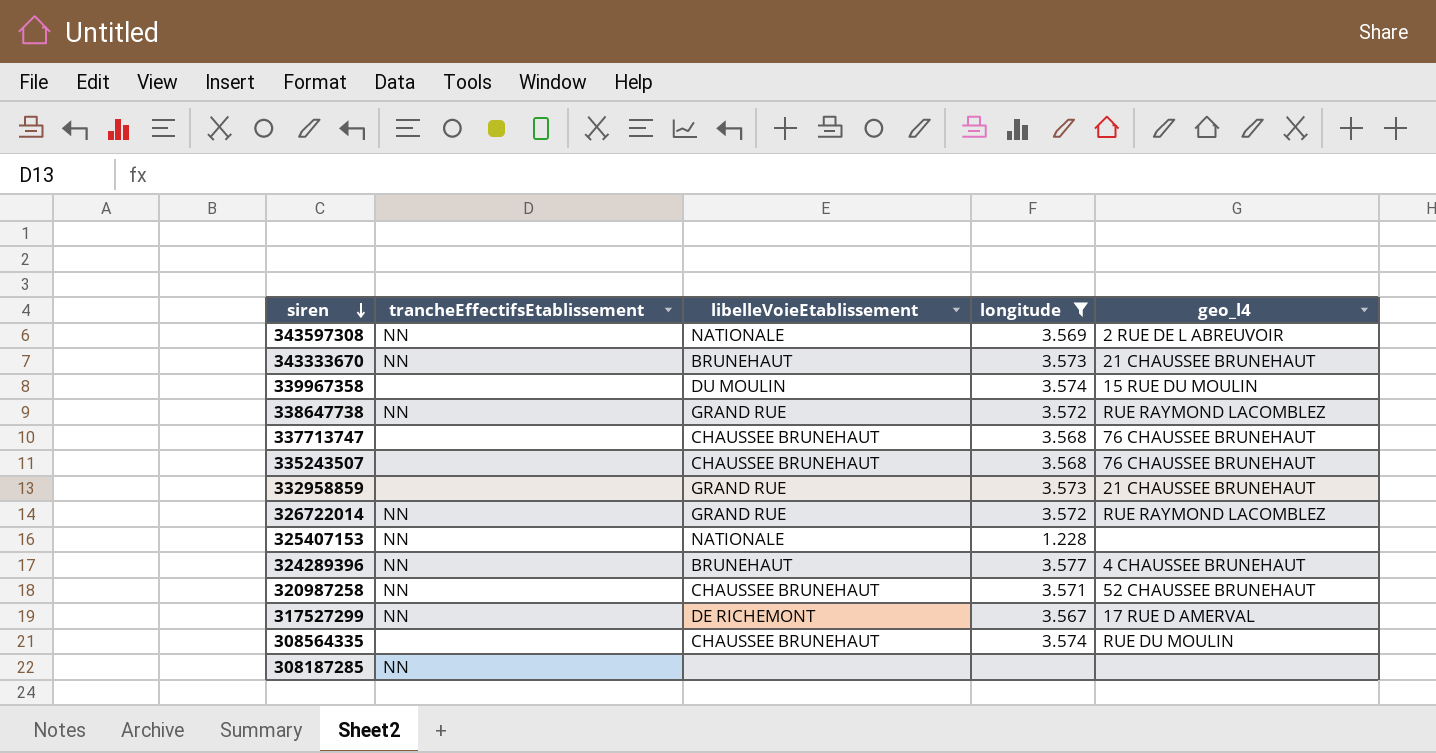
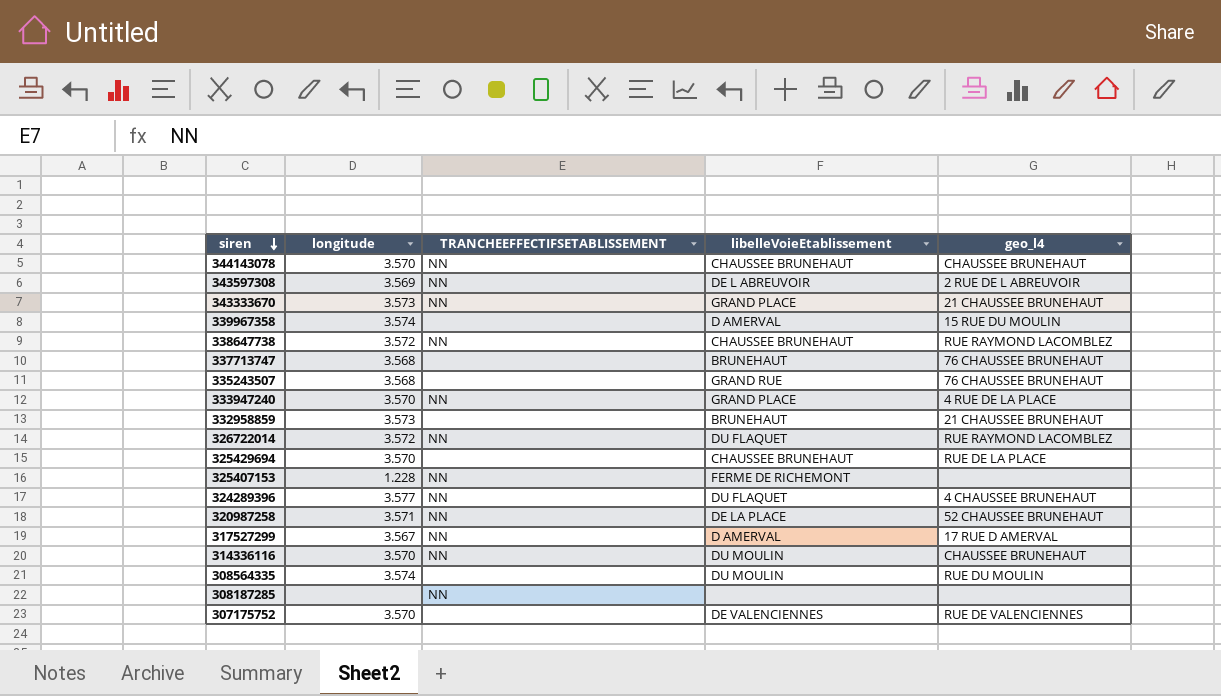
filter: longitude != 3.570 -> none
column longitude | position: 4 -> 2
column name: trancheEffectifsEtablissement -> TRANCHEEFFECTIFSETABLISSEMENT
343597308 | libelleVoieEtablissement: NATIONALE -> DE L ABREUVOIR
343333670 | libelleVoieEtablissement: BRUNEHAUT -> GRAND PLACE
339967358 | libelleVoieEtablissement: DU MOULIN -> D AMERVAL
338647738 | libelleVoieEtablissement: GRAND RUE -> CHAUSSEE BRUNEHAUT
337713747 | libelleVoieEtablissement: CHAUSSEE BRUNEHAUT -> BRUNEHAUT
335243507 | libelleVoieEtablissement: CHAUSSEE BRUNEHAUT -> GRAND RUE
332958859 | libelleVoieEtablissement: GRAND RUE -> BRUNEHAUT
326722014 | libelleVoieEtablissement: GRAND RUE -> DU FLAQUET
325407153 | libelleVoieEtablissement: NATIONALE -> FERME DE RICHEMONT
324289396 | libelleVoieEtablissement: BRUNEHAUT -> DU FLAQUET
320987258 | libelleVoieEtablissement: CHAUSSEE BRUNEHAUT -> DE LA PLACE
317527299 | libelleVoieEtablissement: DE RICHEMONT -> D AMERVAL
308564335 | libelleVoieEtablissement: CHAUSSEE BRUNEHAUT -> DU MOULIN

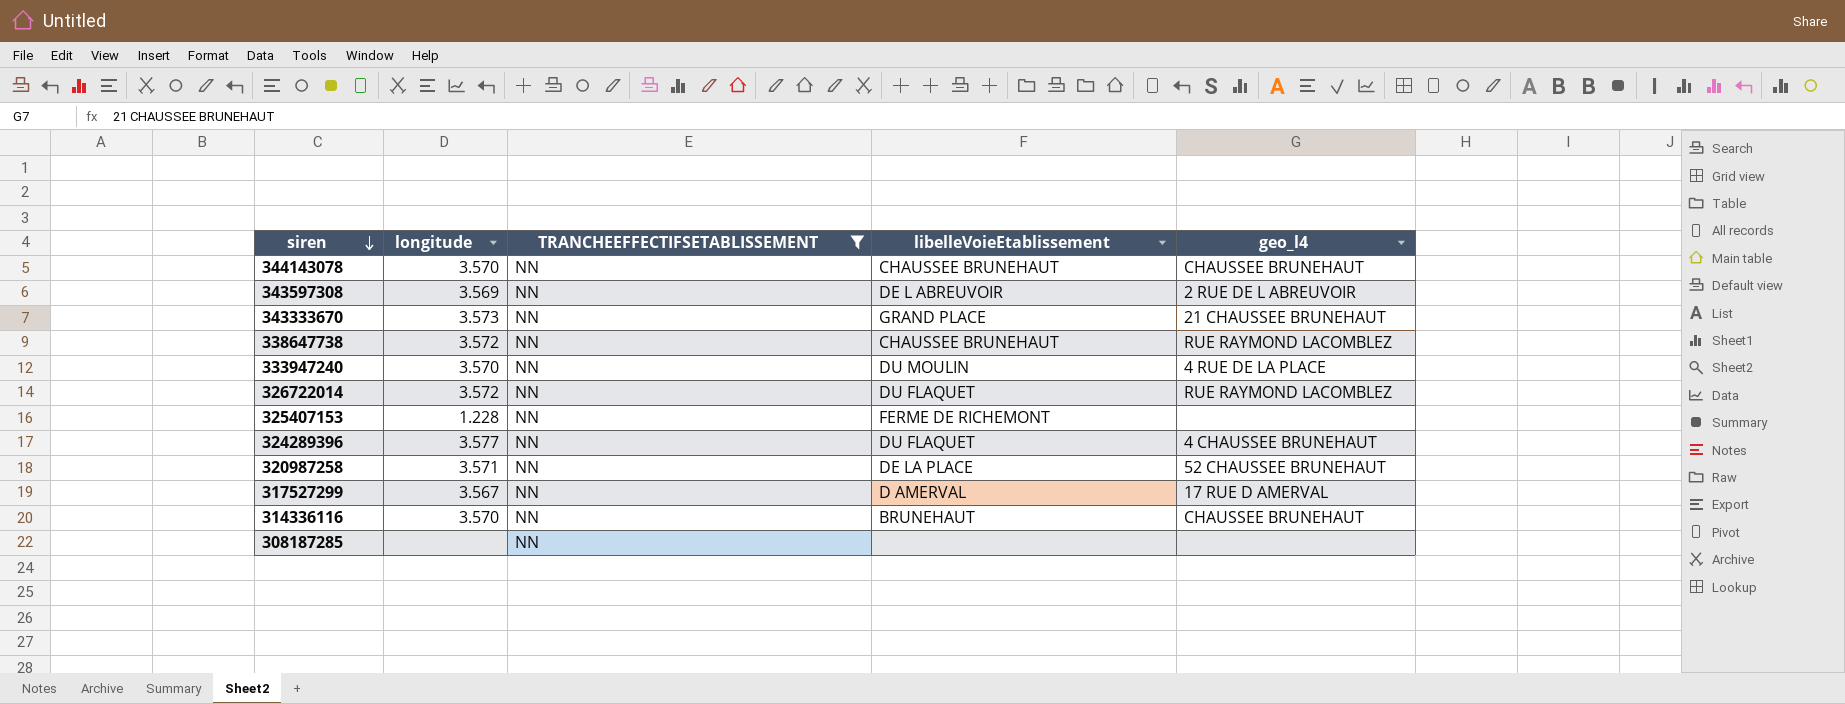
filter: none -> TRANCHEEFFECTIFSETABLISSEMENT = NN
333947240 | libelleVoieEtablissement: GRAND PLACE -> DU MOULIN
314336116 | libelleVoieEtablissement: DU MOULIN -> BRUNEHAUT

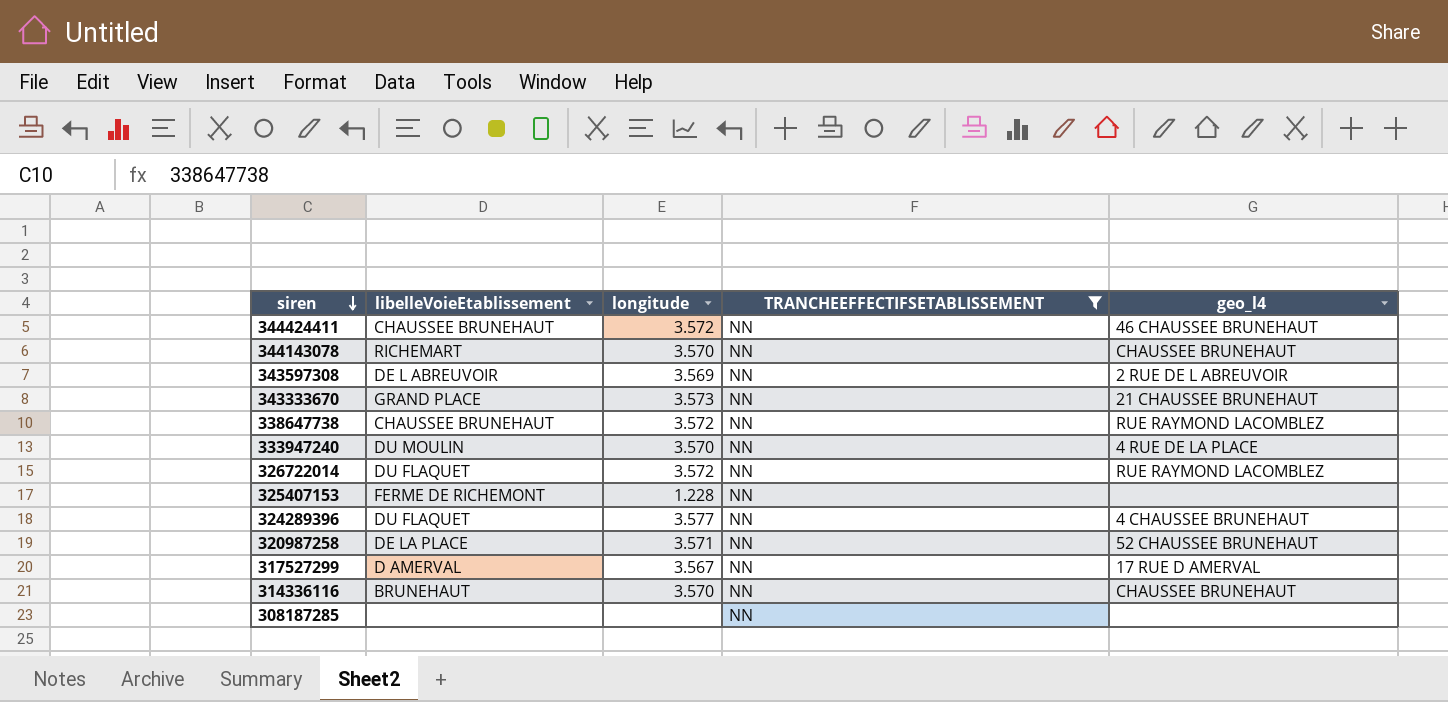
column libelleVoieEtablissement | position: 4 -> 2
row 344424411: none -> CHAUSSEE BRUNEHAUT | 3.572 | NN | 46 CHAUSSEE BRUNEHAUT
344143078 | libelleVoieEtablissement: CHAUSSEE BRUNEHAUT -> RICHEMART

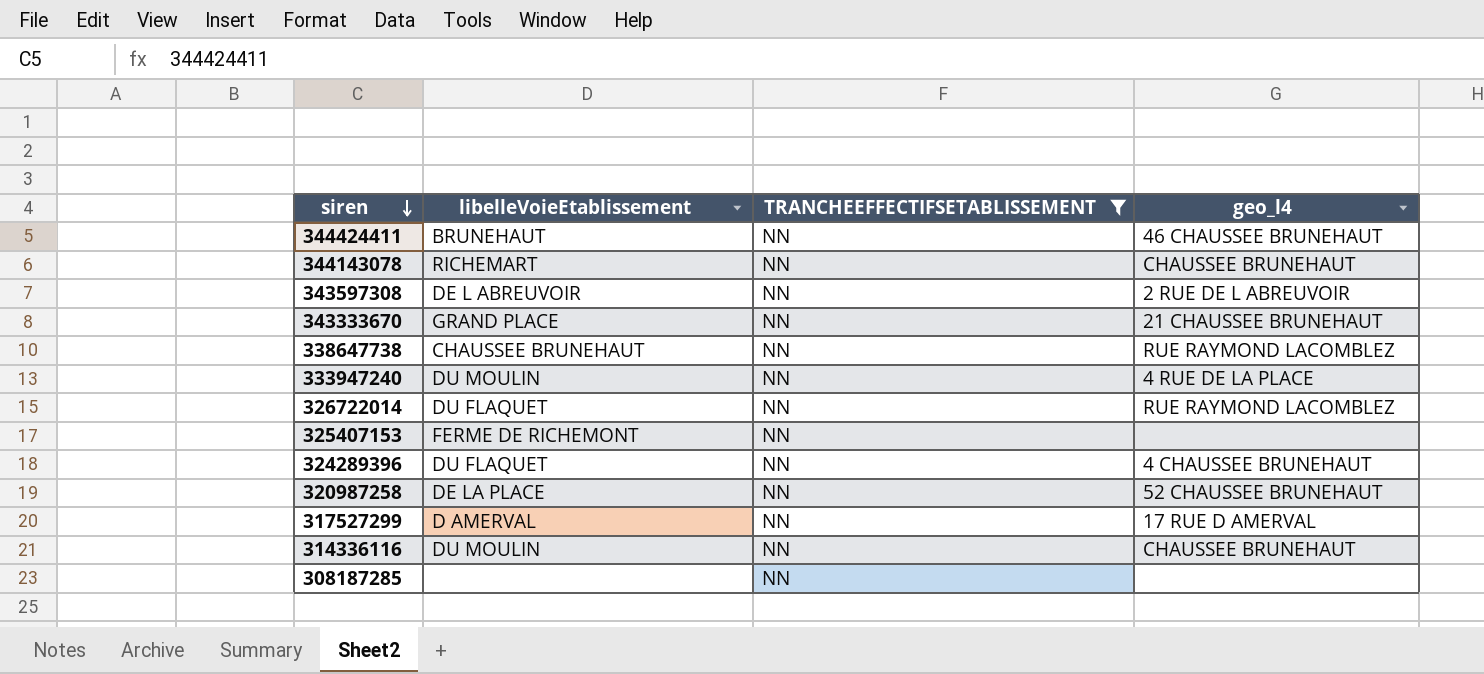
column longitude | position: 3 -> none
344424411 | libelleVoieEtablissement: CHAUSSEE BRUNEHAUT -> BRUNEHAUT
314336116 | libelleVoieEtablissement: BRUNEHAUT -> DU MOULIN

